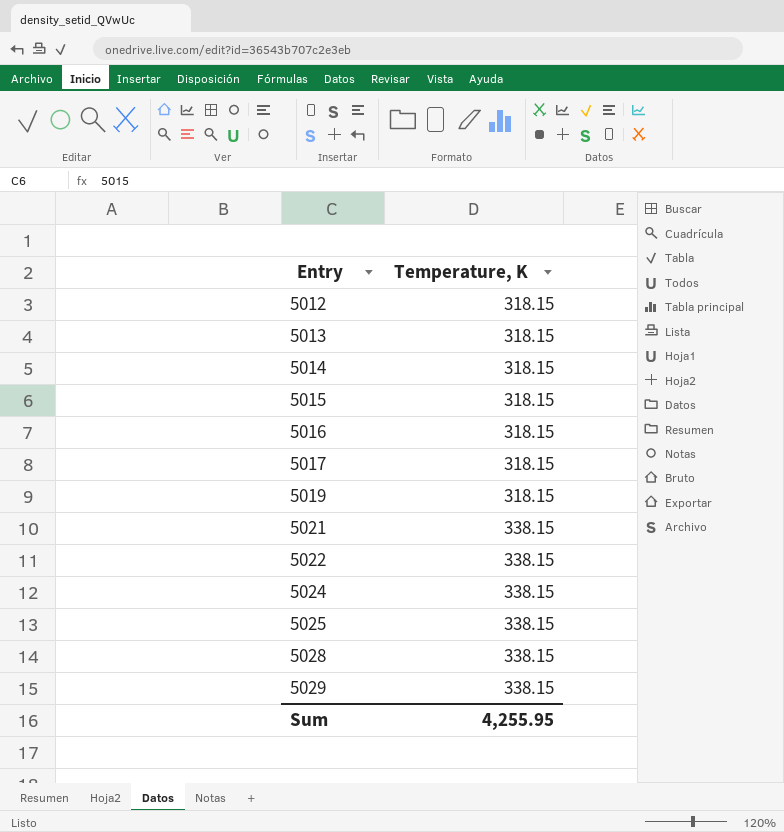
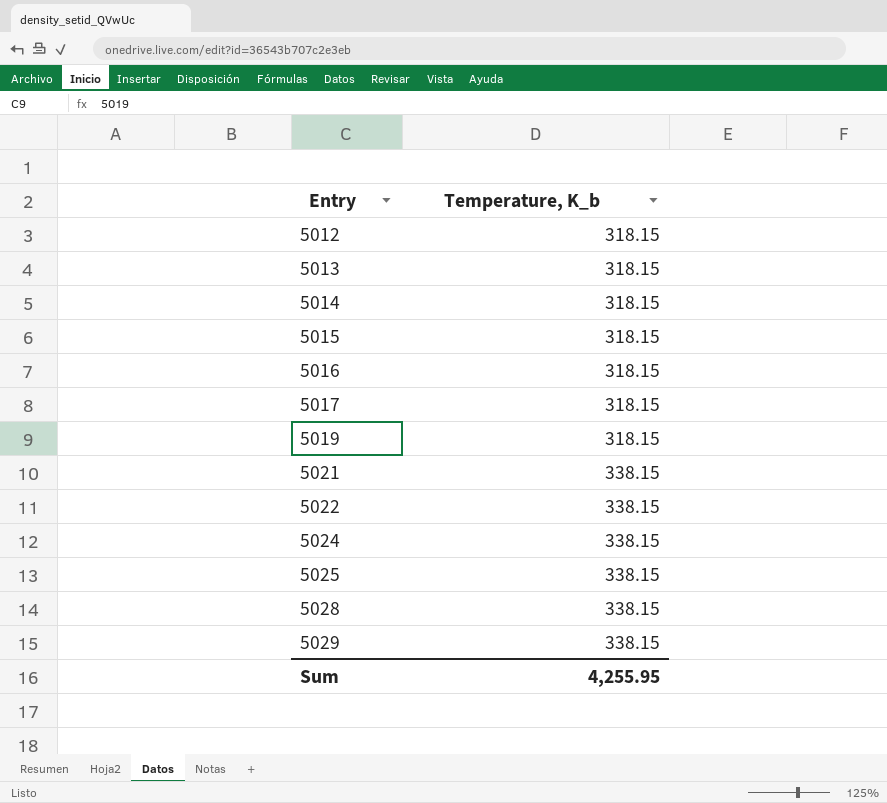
column name: Temperature, K -> Temperature, K_b

